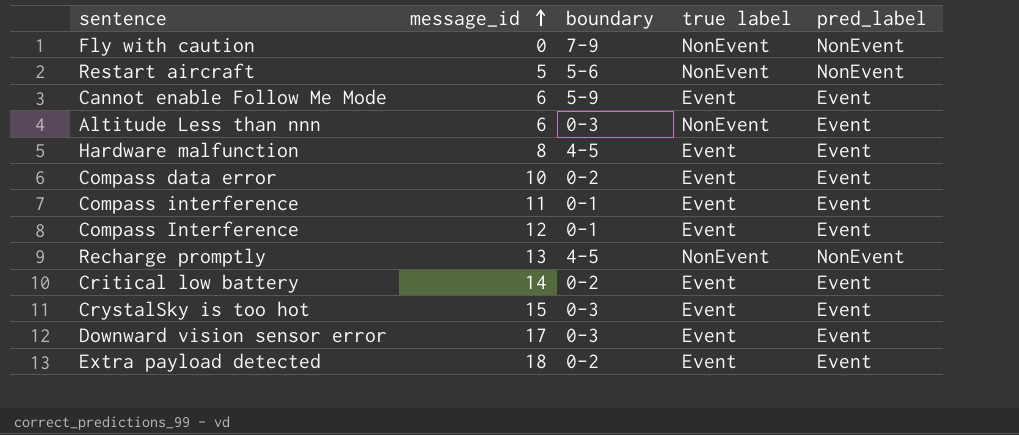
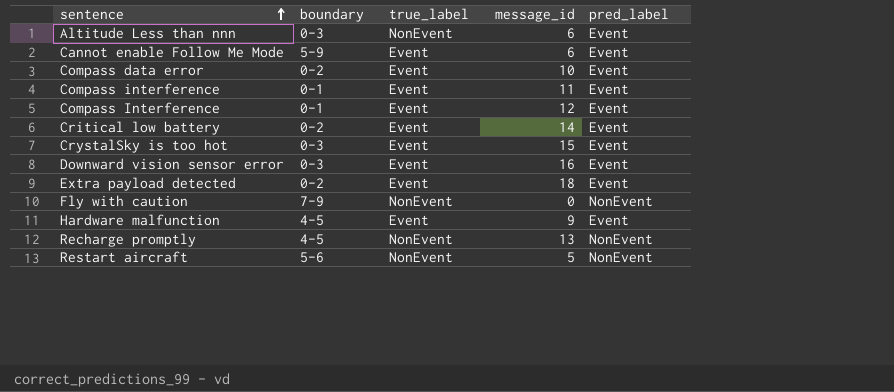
row order: message_id ascending -> sentence ascending
column name: true label -> true_label
column message_id | position: 2 -> 4
Downward vision sensor error | message_id: 17 -> 16
Hardware malfunction | message_id: 8 -> 9

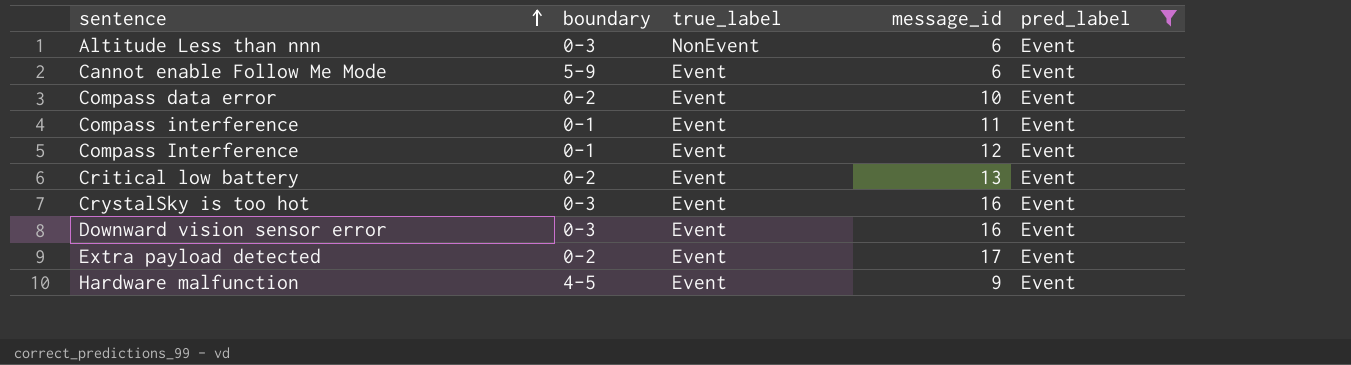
filter: none -> pred_label = Event
Critical low battery | message_id: 14 -> 13
CrystalSky is too hot | message_id: 15 -> 16
Extra payload detected | message_id: 18 -> 17

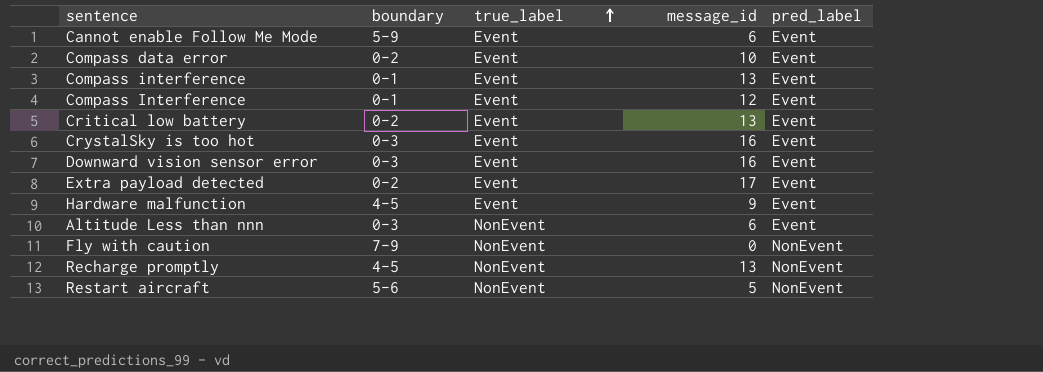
filter: pred_label = Event -> none
row order: sentence ascending -> true_label ascending
Compass interference | message_id: 11 -> 13

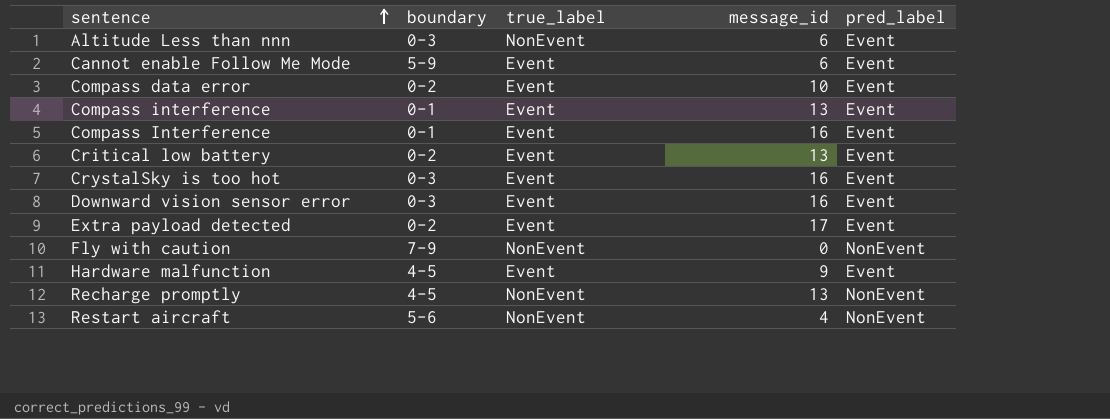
row order: true_label ascending -> sentence ascending
Compass Interference | message_id: 12 -> 16
Restart aircraft | message_id: 5 -> 4

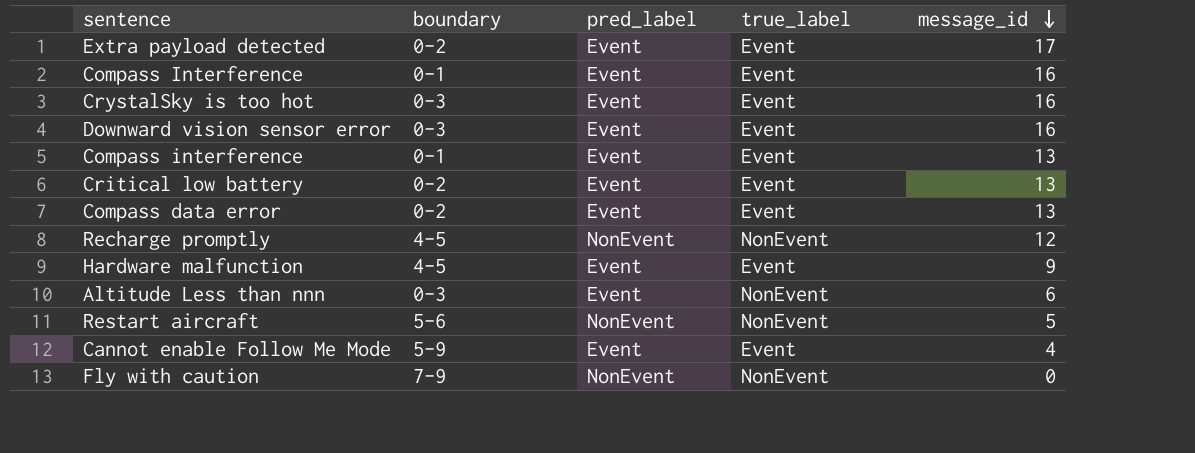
row order: sentence ascending -> message_id descending
column pred_label | position: 5 -> 3
Compass data error | message_id: 10 -> 13
Recharge promptly | message_id: 13 -> 12
Restart aircraft | message_id: 4 -> 5
Cannot enable Follow Me Mode | message_id: 6 -> 4

